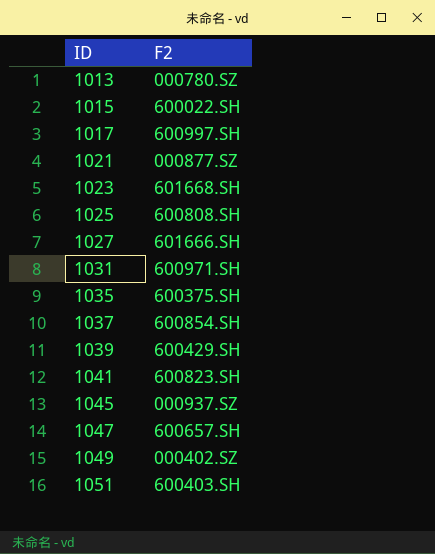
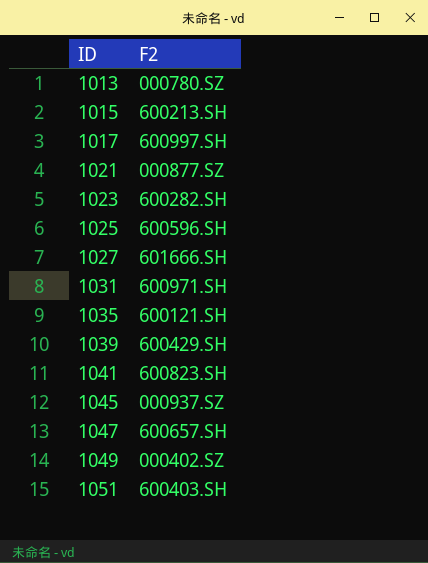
row 1037: 600854.SH -> none
1015 | F2: 600022.SH -> 600213.SH
1023 | F2: 601668.SH -> 600282.SH
1025 | F2: 600808.SH -> 600596.SH
1035 | F2: 600375.SH -> 600121.SH

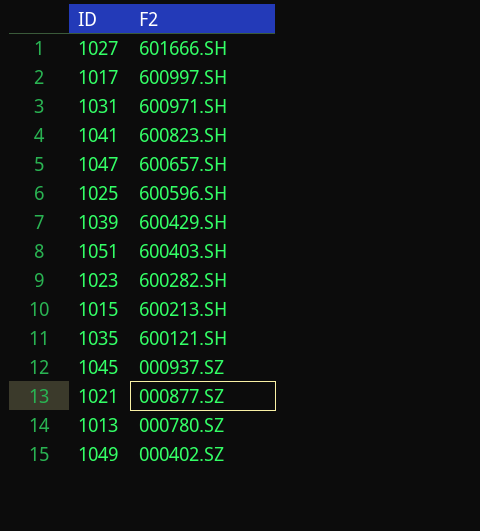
row order: ID ascending -> F2 descending

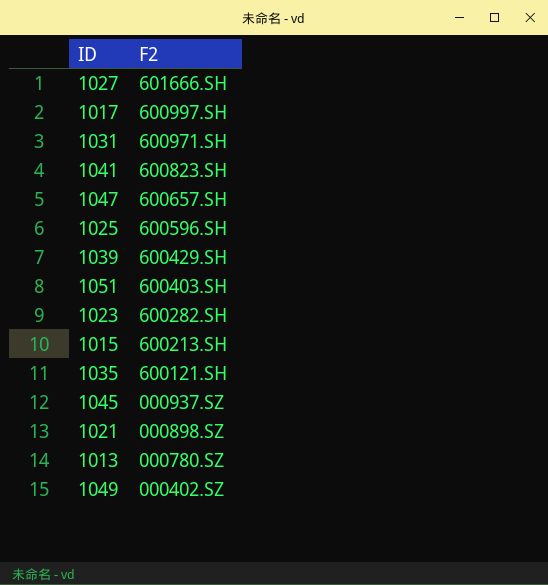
1021 | F2: 000877.SZ -> 000898.SZ

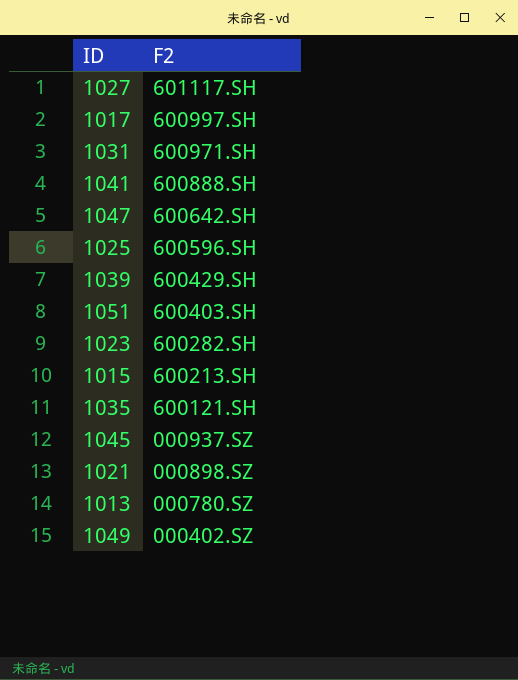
1027 | F2: 601666.SH -> 601117.SH
1041 | F2: 600823.SH -> 600888.SH
1047 | F2: 600657.SH -> 600642.SH

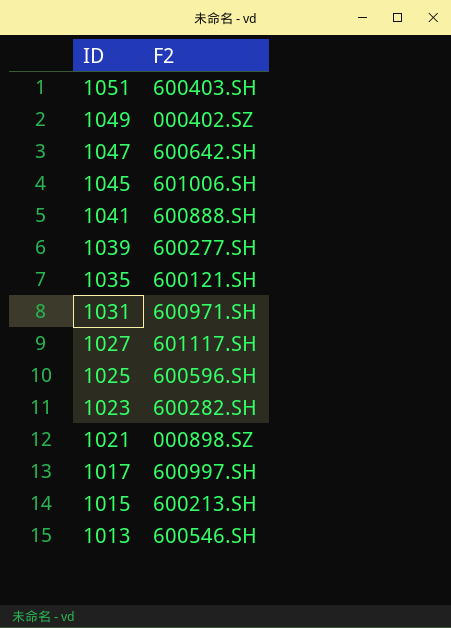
row order: F2 descending -> ID descending
1045 | F2: 000937.SZ -> 601006.SH
1039 | F2: 600429.SH -> 600277.SH
1013 | F2: 000780.SZ -> 600546.SH

